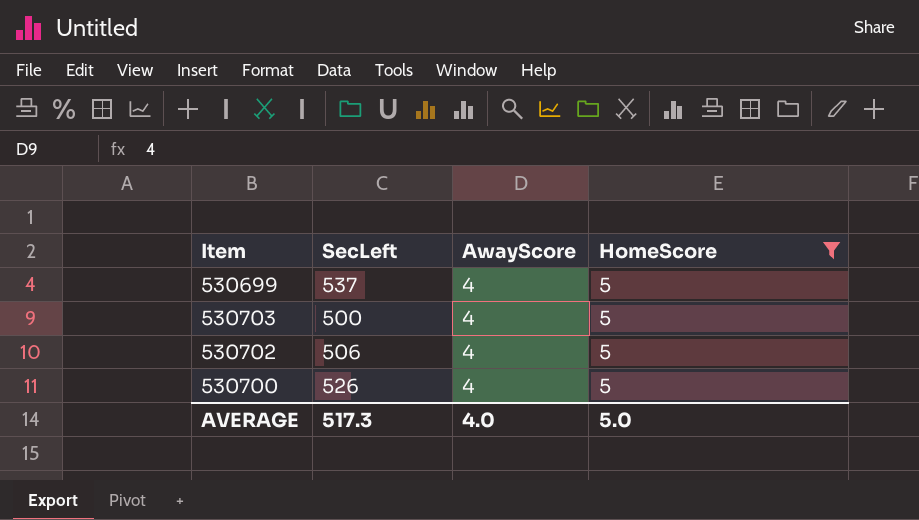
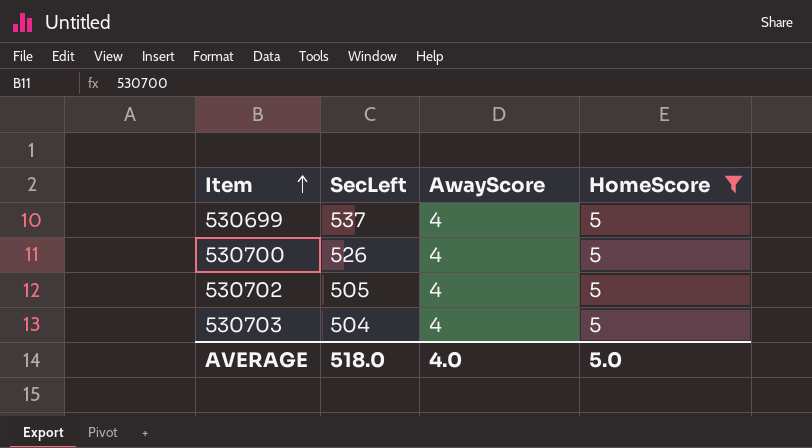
row order: none -> Item ascending
530702 | SecLeft: 506 -> 505
530703 | SecLeft: 500 -> 504
AVERAGE | SecLeft: 517.3 -> 518.0

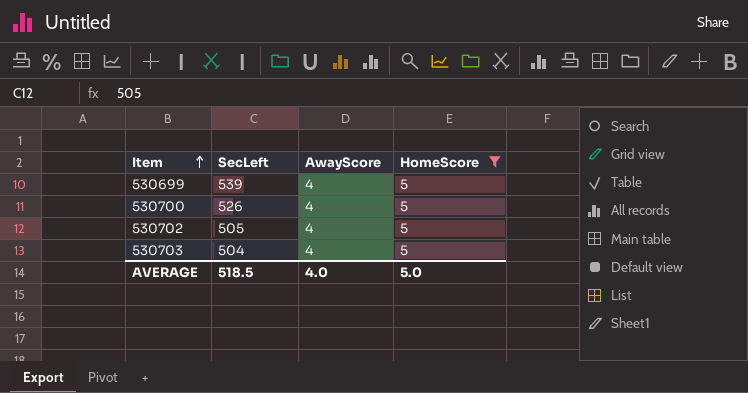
530699 | SecLeft: 537 -> 539
AVERAGE | SecLeft: 518.0 -> 518.5

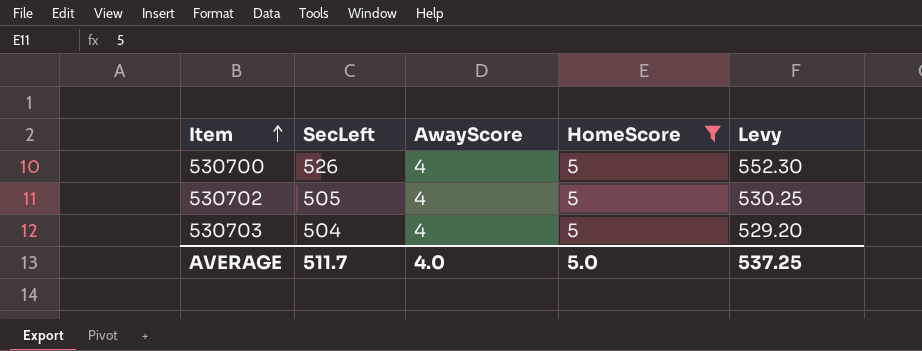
column Levy | formula: none -> [SecLeft] * 1.05
row 530699: 539 | 4 | 5 -> none
AVERAGE | SecLeft: 518.5 -> 511.7

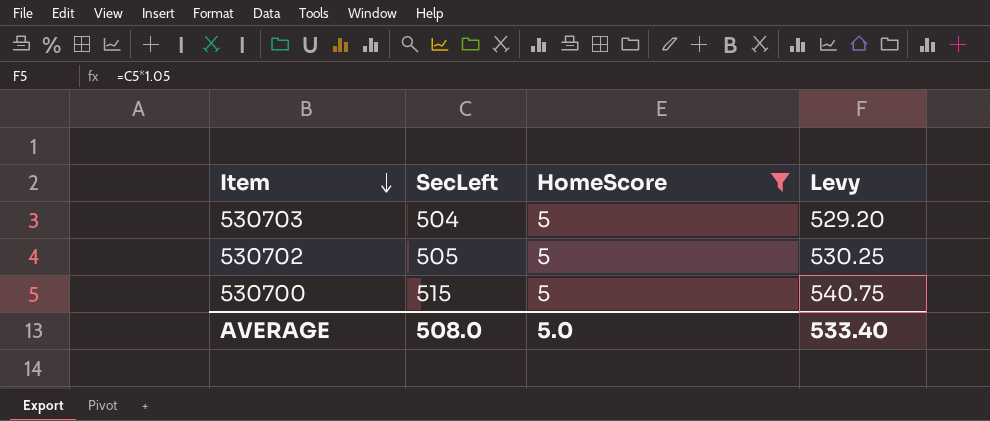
row order: Item ascending -> Item descending
column AwayScore | position: 3 -> none
530700 | SecLeft: 526 -> 515
530700 | Levy: 552.30 -> 540.75
AVERAGE | SecLeft: 511.7 -> 508.0
AVERAGE | Levy: 537.25 -> 533.40

